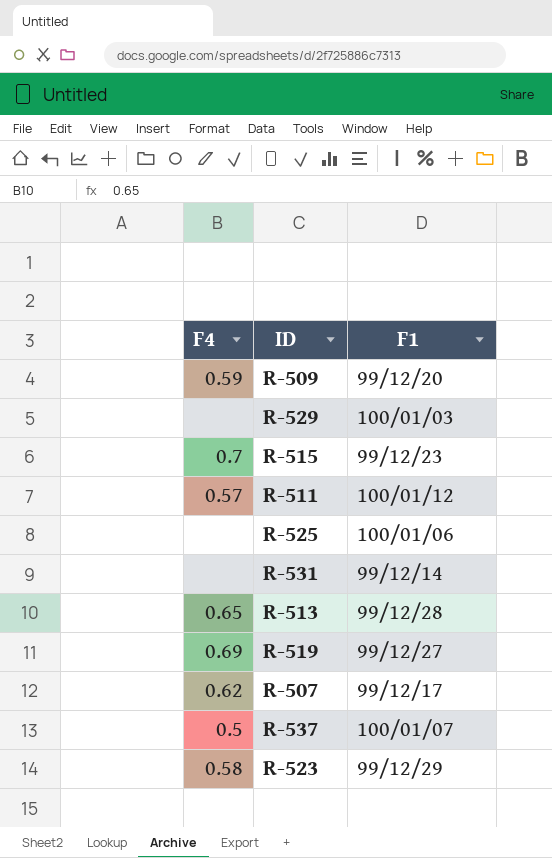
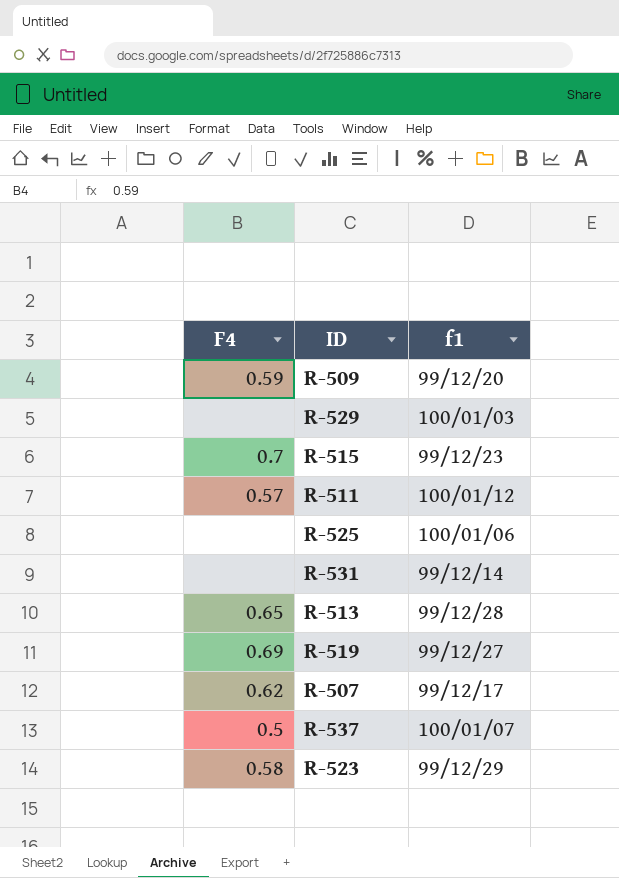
column name: F1 -> f1

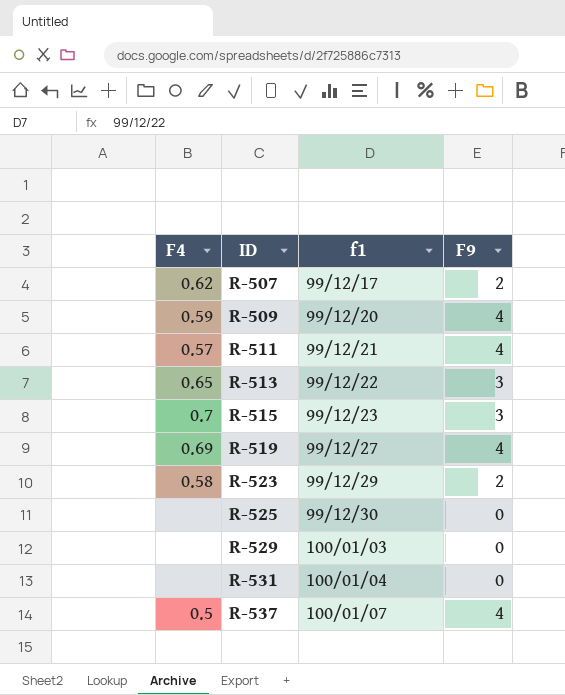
row order: none -> ID ascending
column F9 | position: none -> 4
R-511 | f1: 100/01/12 -> 99/12/21
R-513 | f1: 99/12/28 -> 99/12/22
R-525 | f1: 100/01/06 -> 99/12/30
R-531 | f1: 99/12/14 -> 100/01/04

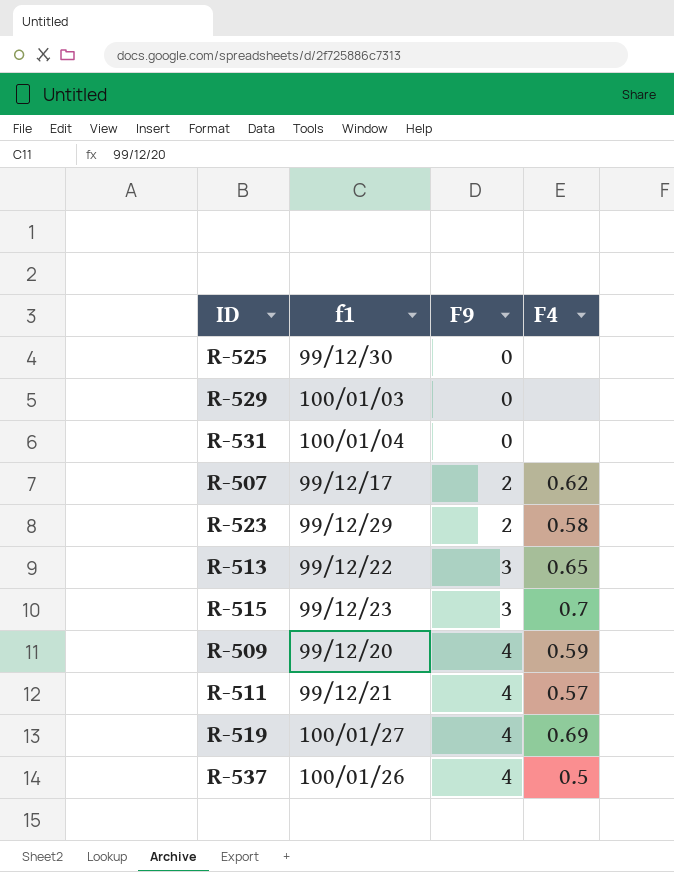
row order: ID ascending -> F9 ascending
column F4 | position: 1 -> 4
R-519 | f1: 99/12/27 -> 100/01/27
R-537 | f1: 100/01/07 -> 100/01/26

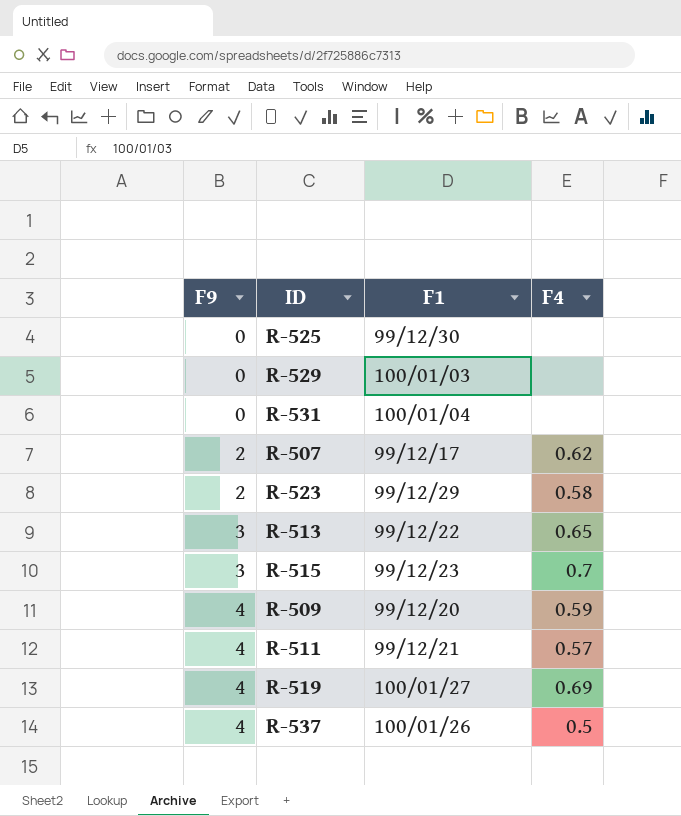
column F9 | position: 3 -> 1
column name: f1 -> F1

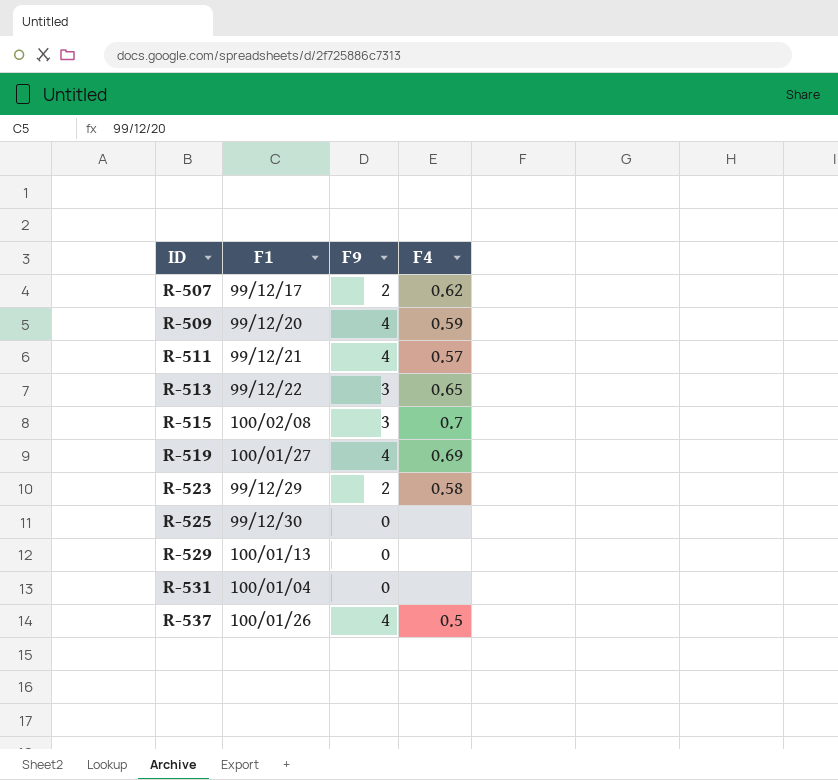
row order: F9 ascending -> ID ascending
column F9 | position: 1 -> 3
R-515 | F1: 99/12/23 -> 100/02/08
R-529 | F1: 100/01/03 -> 100/01/13

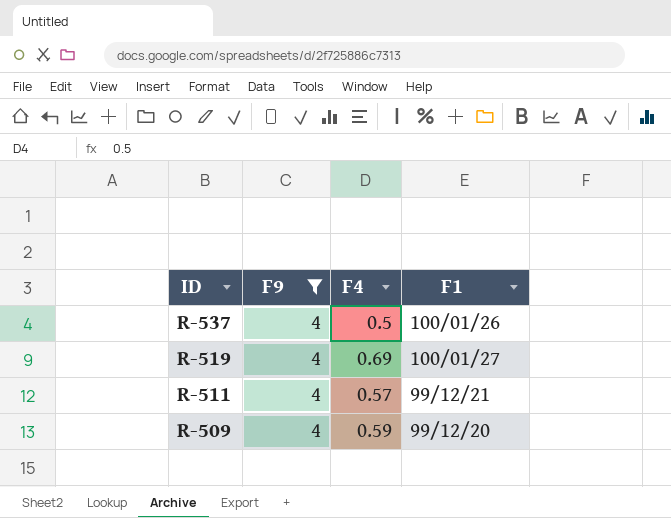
filter: none -> F9 = 4
row order: ID ascending -> ID descending
column F1 | position: 2 -> 4

